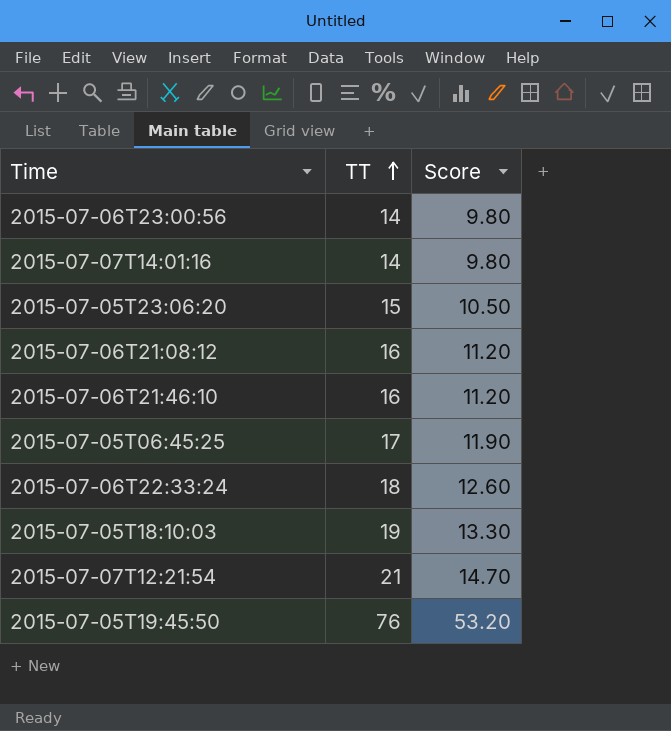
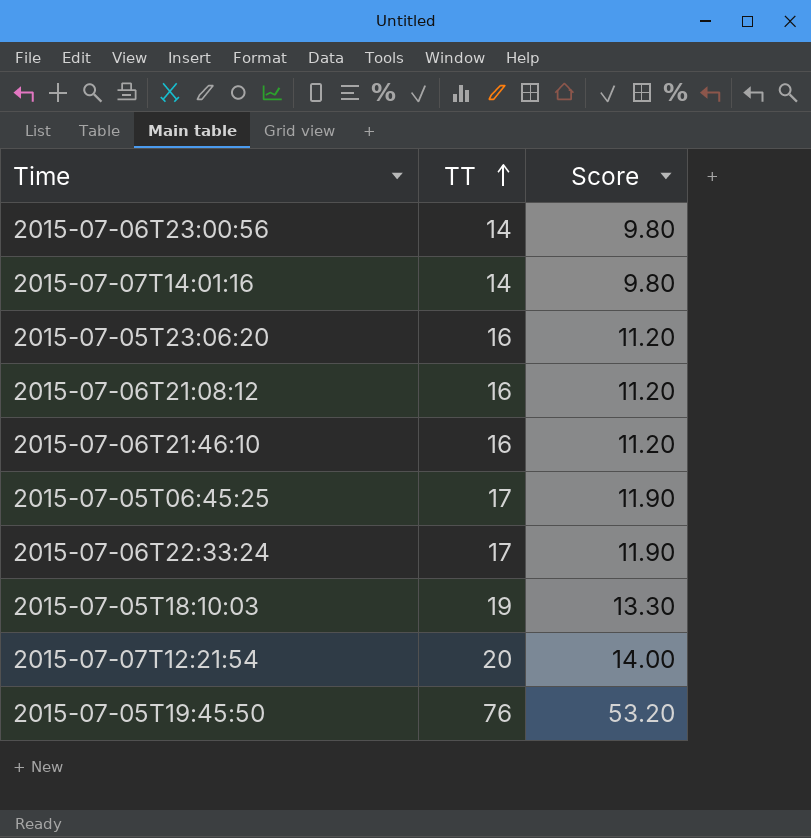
2015-07-05T23:06:20 | TT: 15 -> 16
2015-07-05T23:06:20 | Score: 10.50 -> 11.20
2015-07-06T22:33:24 | TT: 18 -> 17
2015-07-06T22:33:24 | Score: 12.60 -> 11.90
2015-07-07T12:21:54 | TT: 21 -> 20
2015-07-07T12:21:54 | Score: 14.70 -> 14.00

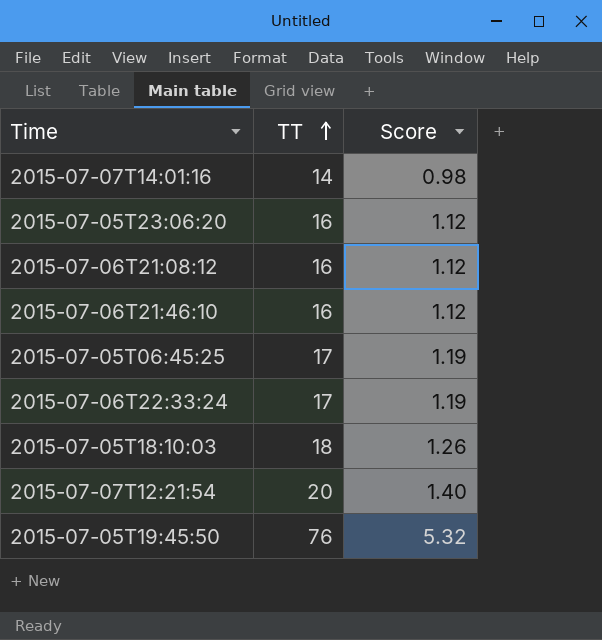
column Score | formula: [TT] * 0.7 -> [TT] * 0.07
row 2015-07-06T23:00:56: 14 | 9.80 -> none
2015-07-05T18:10:03 | TT: 19 -> 18

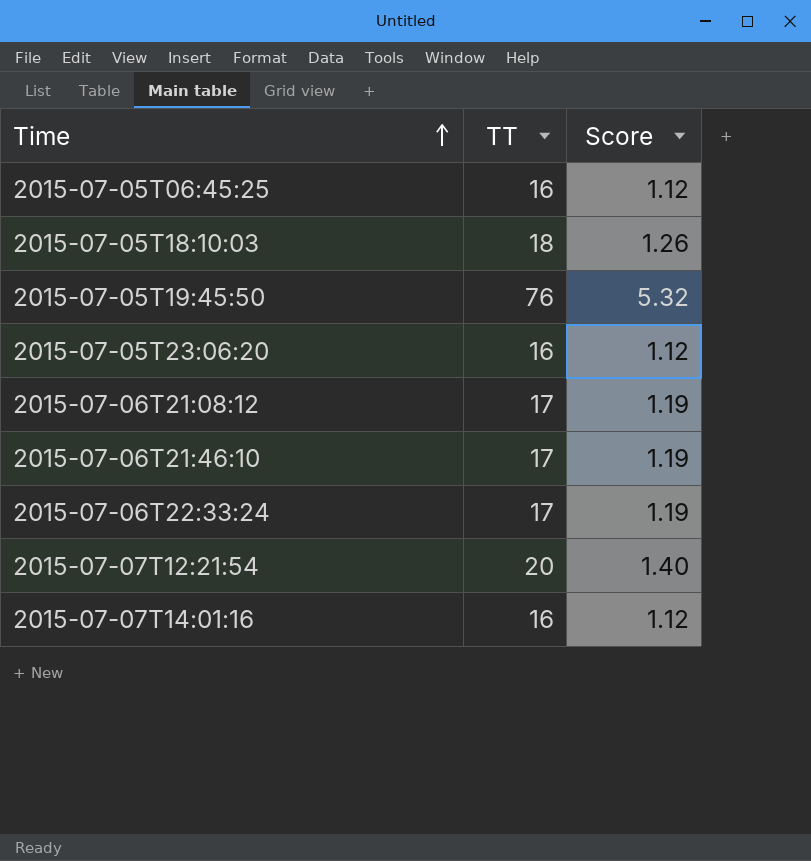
row order: TT ascending -> Time ascending
2015-07-05T06:45:25 | TT: 17 -> 16
2015-07-05T06:45:25 | Score: 1.19 -> 1.12
2015-07-06T21:08:12 | TT: 16 -> 17
2015-07-06T21:08:12 | Score: 1.12 -> 1.19
2015-07-06T21:46:10 | TT: 16 -> 17
2015-07-06T21:46:10 | Score: 1.12 -> 1.19
2015-07-07T14:01:16 | TT: 14 -> 16
2015-07-07T14:01:16 | Score: 0.98 -> 1.12

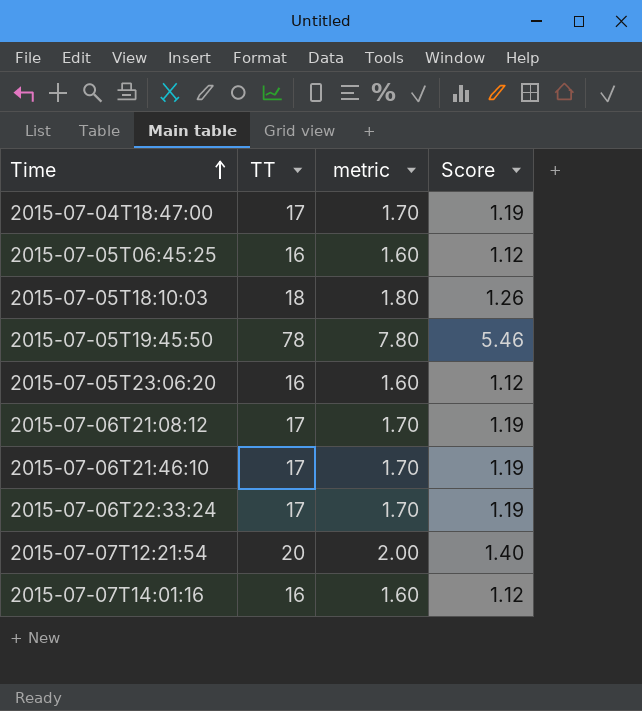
column metric | formula: none -> [TT] * 0.1
row 2015-07-04T18:47:00: none -> 17 | 1.70 | 1.19
2015-07-05T19:45:50 | TT: 76 -> 78
2015-07-05T19:45:50 | Score: 5.32 -> 5.46

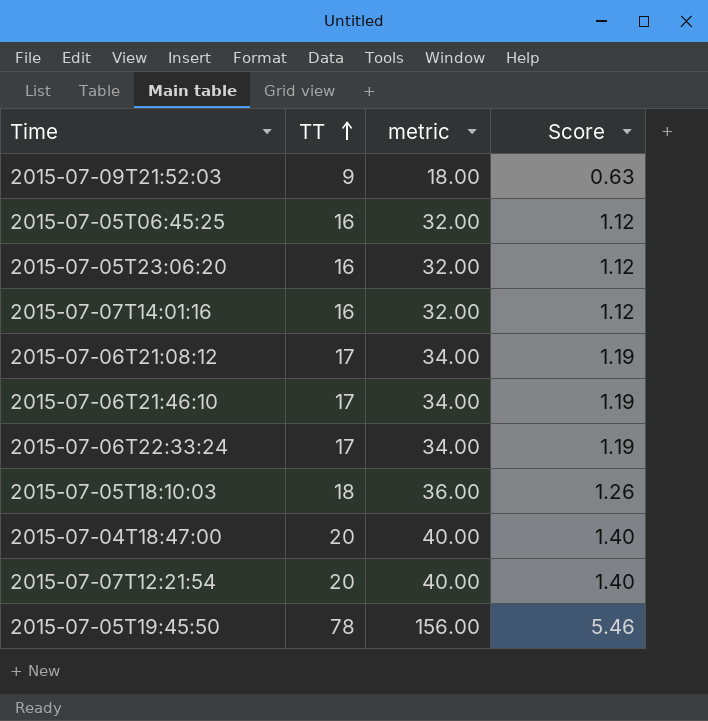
row order: Time ascending -> TT ascending
column metric | formula: [TT] * 0.1 -> [TT] * 2
row 2015-07-09T21:52:03: none -> 9 | 18.00 | 0.63
2015-07-04T18:47:00 | TT: 17 -> 20
2015-07-04T18:47:00 | Score: 1.19 -> 1.40

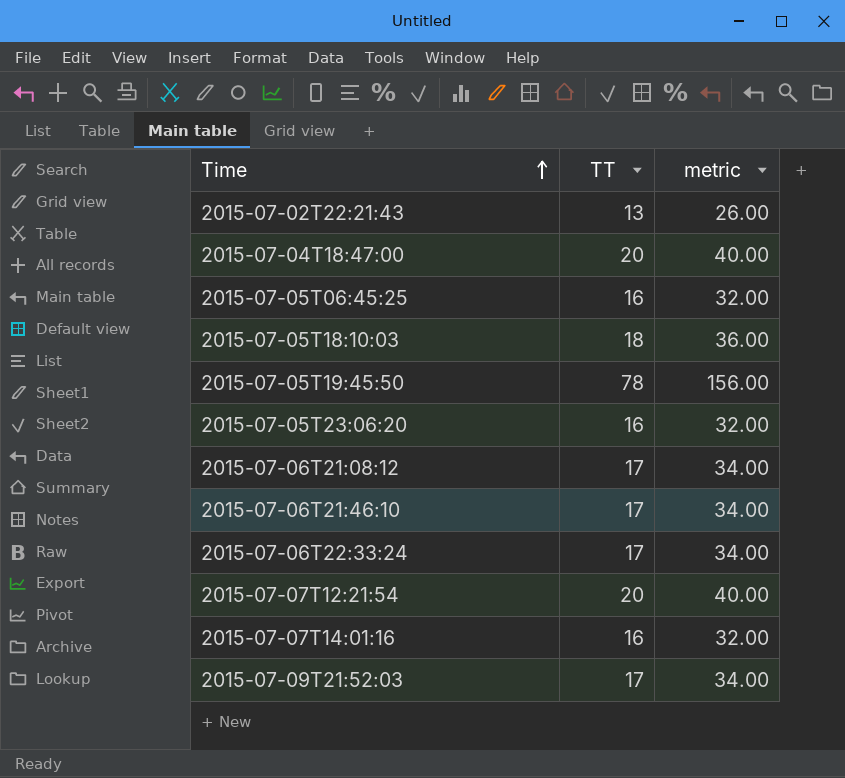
row order: TT ascending -> Time ascending
column Score | formula: [TT] * 0.07 -> none
row 2015-07-02T22:21:43: none -> 13 | 26.00
2015-07-09T21:52:03 | TT: 9 -> 17
2015-07-09T21:52:03 | metric: 18.00 -> 34.00

